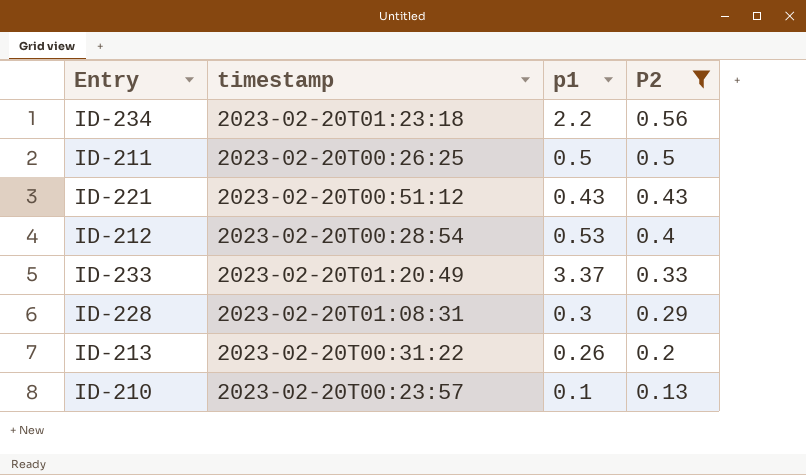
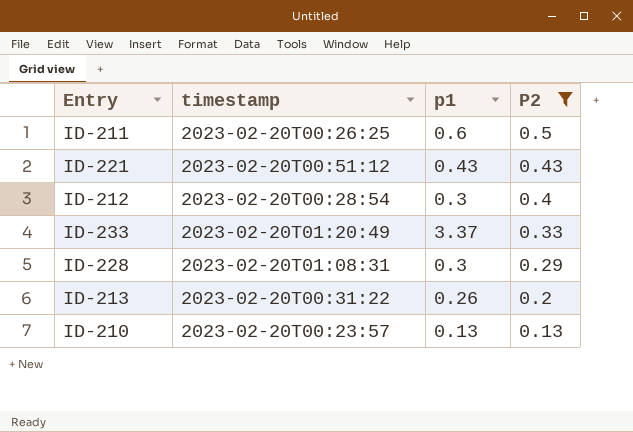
row ID-234: 2023-02-20T01:23:18 | 2.2 | 0.56 -> none
ID-211 | p1: 0.5 -> 0.6
ID-212 | p1: 0.53 -> 0.3
ID-210 | p1: 0.1 -> 0.13

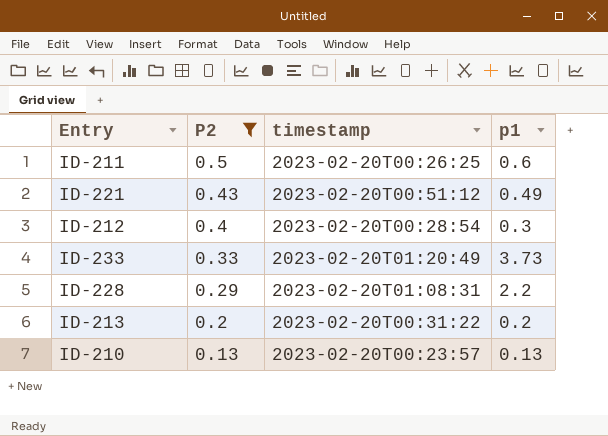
column P2 | position: 4 -> 2
ID-221 | p1: 0.43 -> 0.49
ID-233 | p1: 3.37 -> 3.73
ID-228 | p1: 0.3 -> 2.2
ID-213 | p1: 0.26 -> 0.2

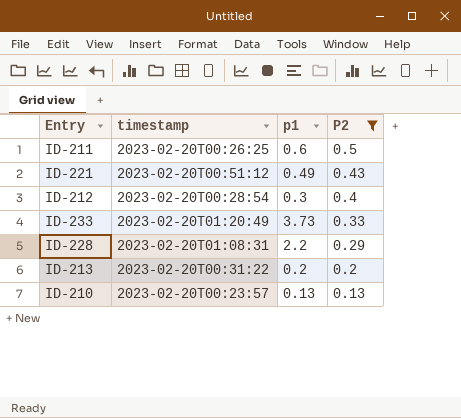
column P2 | position: 2 -> 4

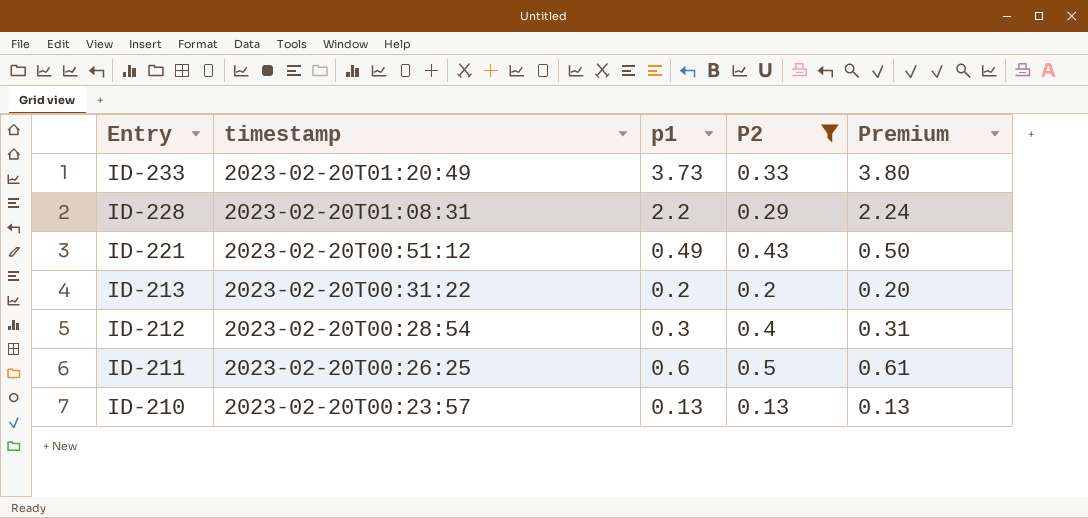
row order: P2 descending -> Entry descending
column Premium | formula: none -> [p1] * 1.02

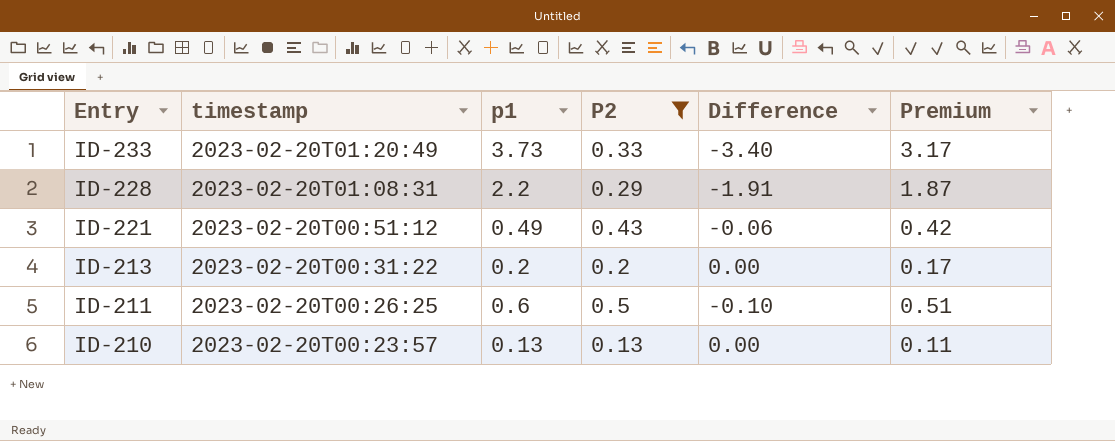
column Difference | formula: none -> [P2] - [p1]
column Premium | formula: [p1] * 1.02 -> [p1] * 0.85
row ID-212: 2023-02-20T00:28:54 | 0.3 | 0.4 | 0.31 -> none

